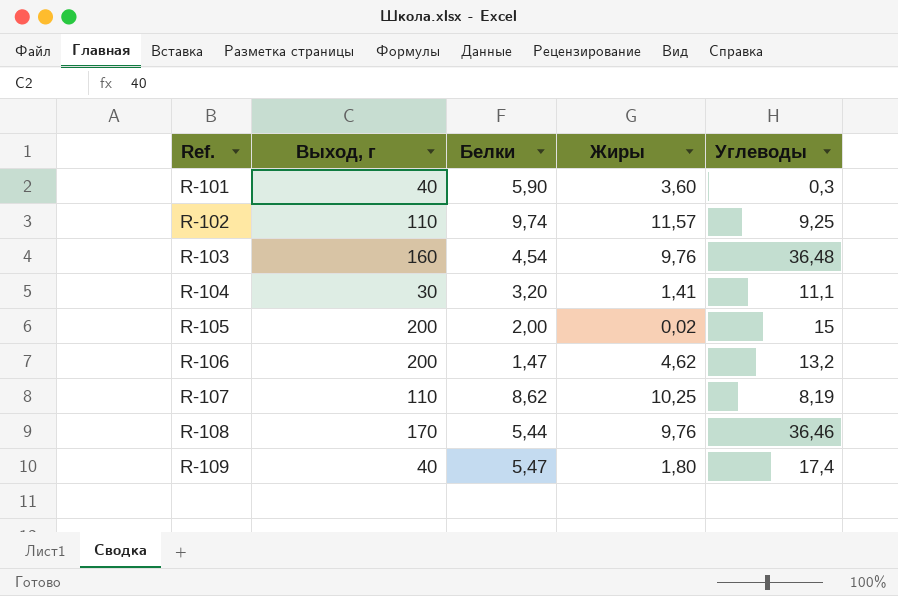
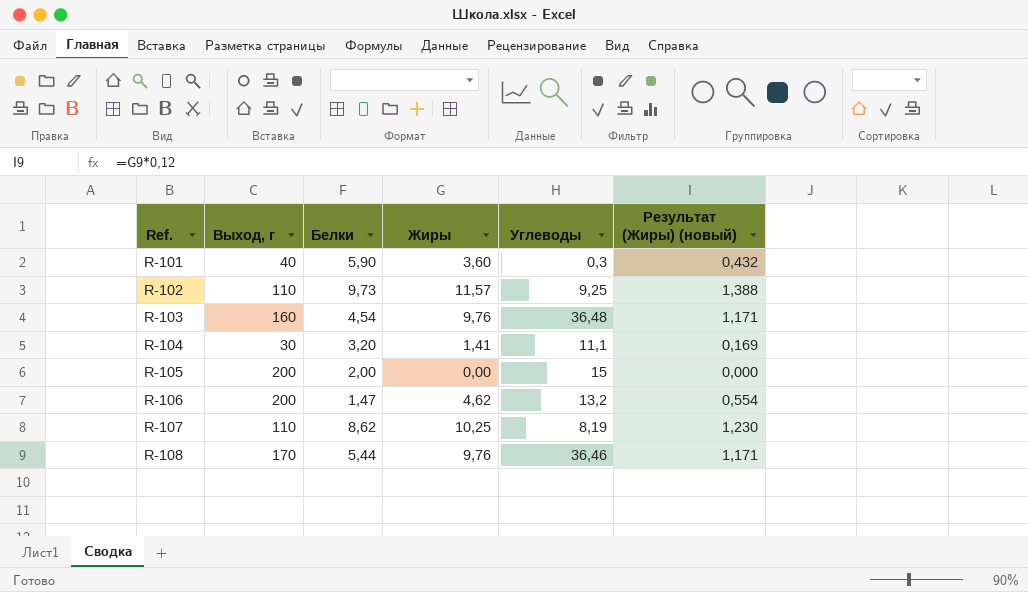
column Результат (Жиры) (новый) | formula: none -> [Жиры] * 0,12
row R-109: 40 | 5,47 | 1,80 | 17,4 -> none
R-102 | Белки: 9,74 -> 9,73
R-105 | Жиры: 0,02 -> 0,00

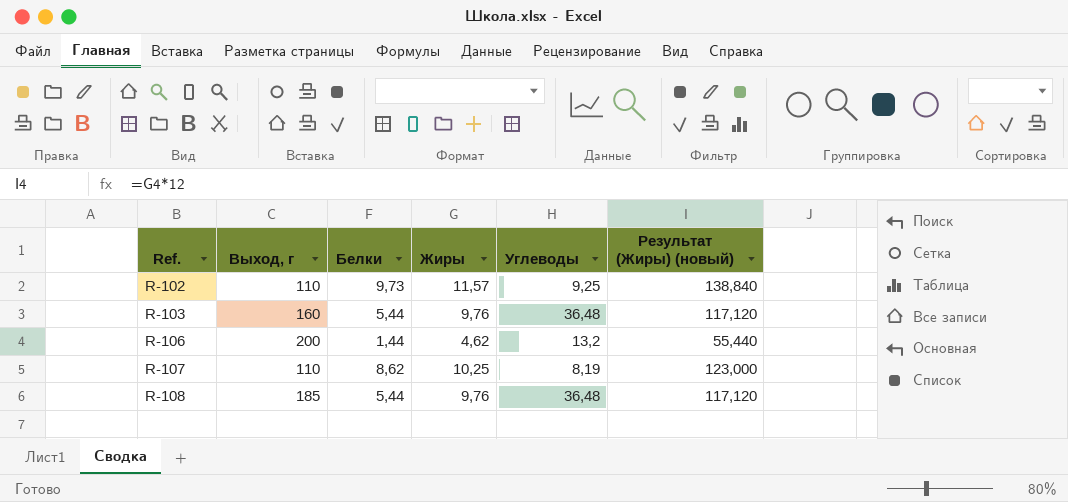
column Результат (Жиры) (новый) | formula: [Жиры] * 0,12 -> [Жиры] * 12
row R-101: 40 | 5,90 | 3,60 | 0,3 | 0,432 -> none
row R-104: 30 | 3,20 | 1,41 | 11,1 | 0,169 -> none
row R-105: 200 | 2,00 | 0,00 | 15 | 0,000 -> none
R-103 | Белки: 4,54 -> 5,44
R-106 | Белки: 1,47 -> 1,44
R-108 | Выход, г: 170 -> 185
R-108 | Углеводы: 36,46 -> 36,48

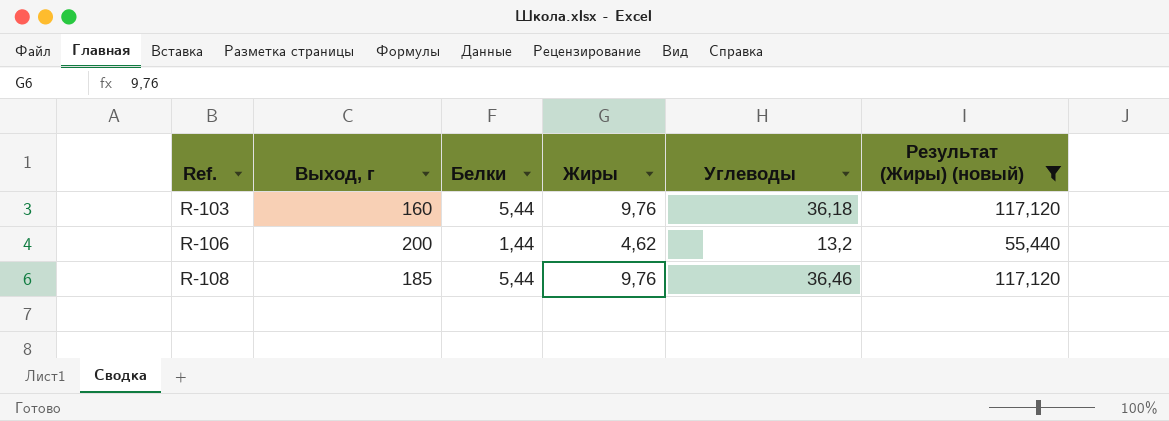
filter: none -> Результат (Жиры) (новый) <= 117,120
R-103 | Углеводы: 36,48 -> 36,18
R-108 | Углеводы: 36,48 -> 36,46

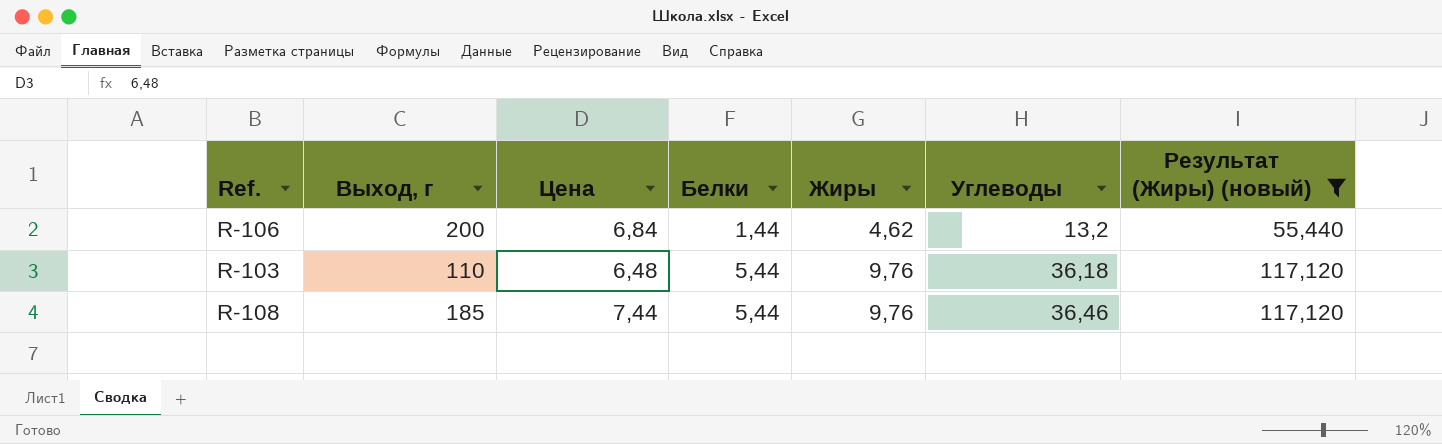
row order: Ref. ascending -> Белки ascending
column Цена | position: none -> 3
R-103 | Выход, г: 160 -> 110

